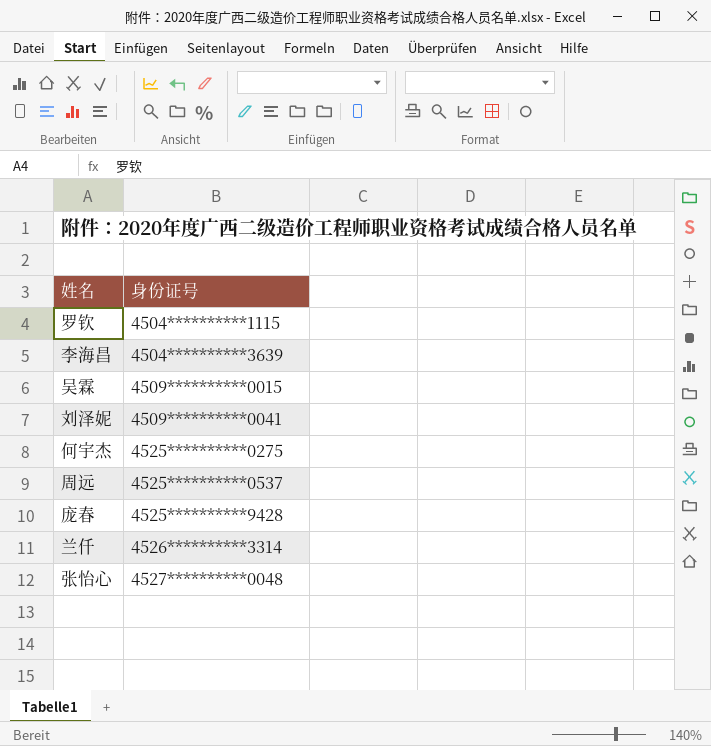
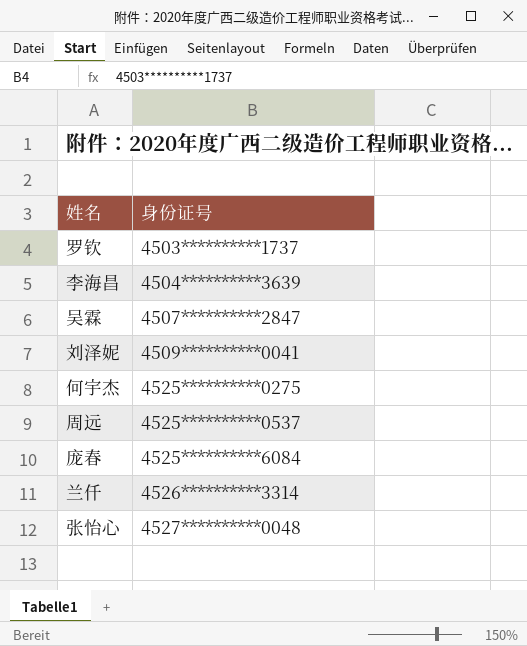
罗钦 | 身份证号: 4504**********1115 -> 4503**********1737
吴霖 | 身份证号: 4509**********0015 -> 4507**********2847
庞春 | 身份证号: 4525**********9428 -> 4525**********6084

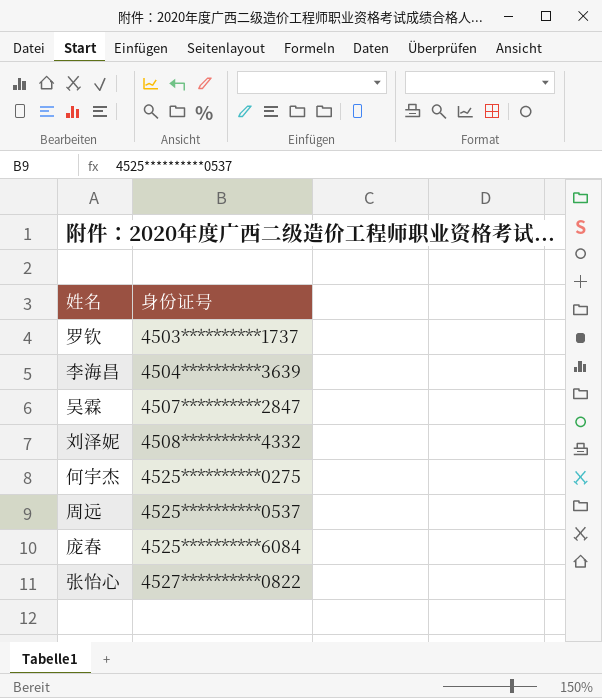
row 兰仟: 4526**********3314 -> none
刘泽妮 | 身份证号: 4509**********0041 -> 4508**********4332
张怡心 | 身份证号: 4527**********0048 -> 4527**********0822

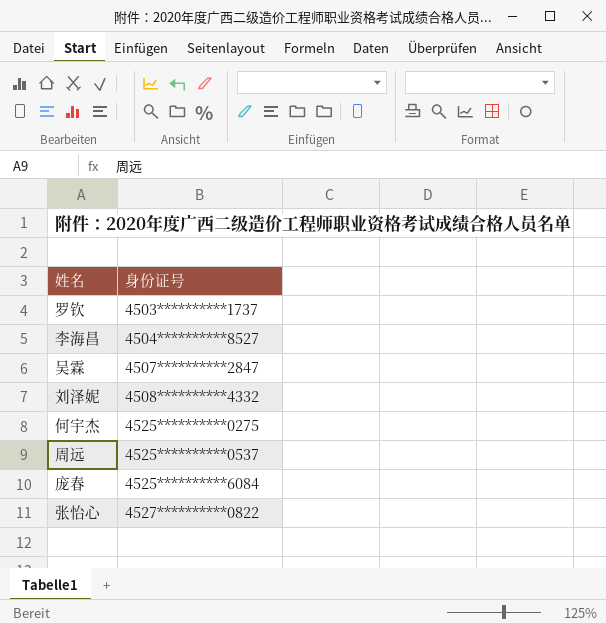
李海昌 | 身份证号: 4504**********3639 -> 4504**********8527

